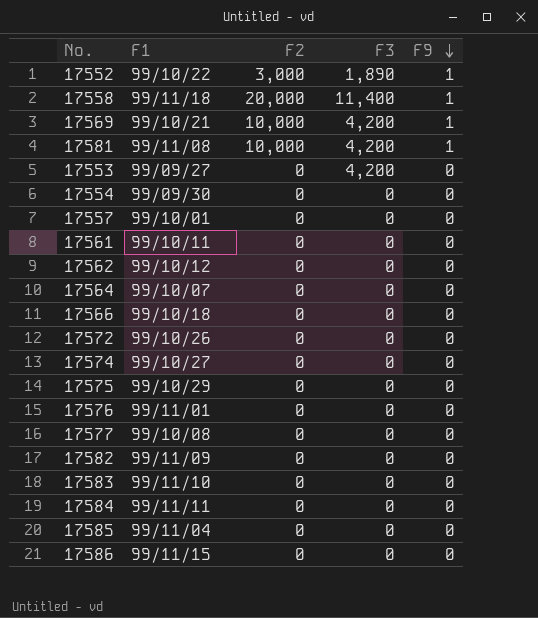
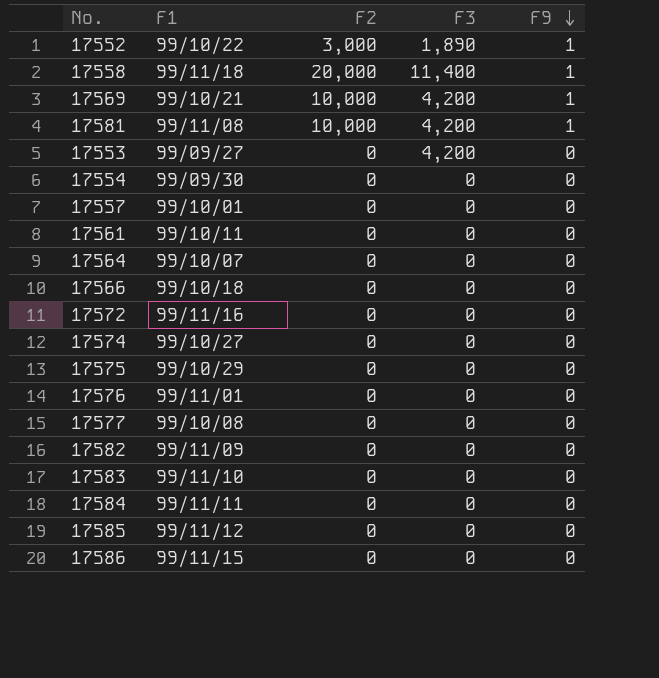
row 17562: 99/10/12 | 0 | 0 | 0 -> none
17572 | F1: 99/10/26 -> 99/11/16
17585 | F1: 99/11/04 -> 99/11/12

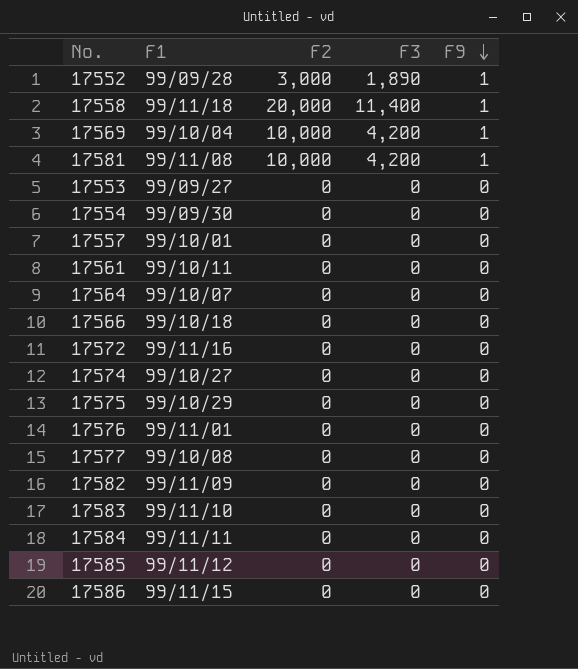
17552 | F1: 99/10/22 -> 99/09/28
17569 | F1: 99/10/21 -> 99/10/04
17553 | F3: 4,200 -> 0

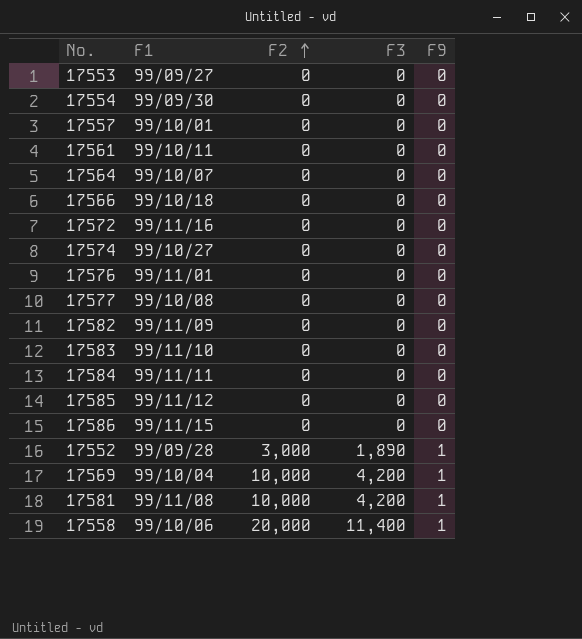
row order: F9 descending -> F2 ascending
row 17575: 99/10/29 | 0 | 0 | 0 -> none
17558 | F1: 99/11/18 -> 99/10/06

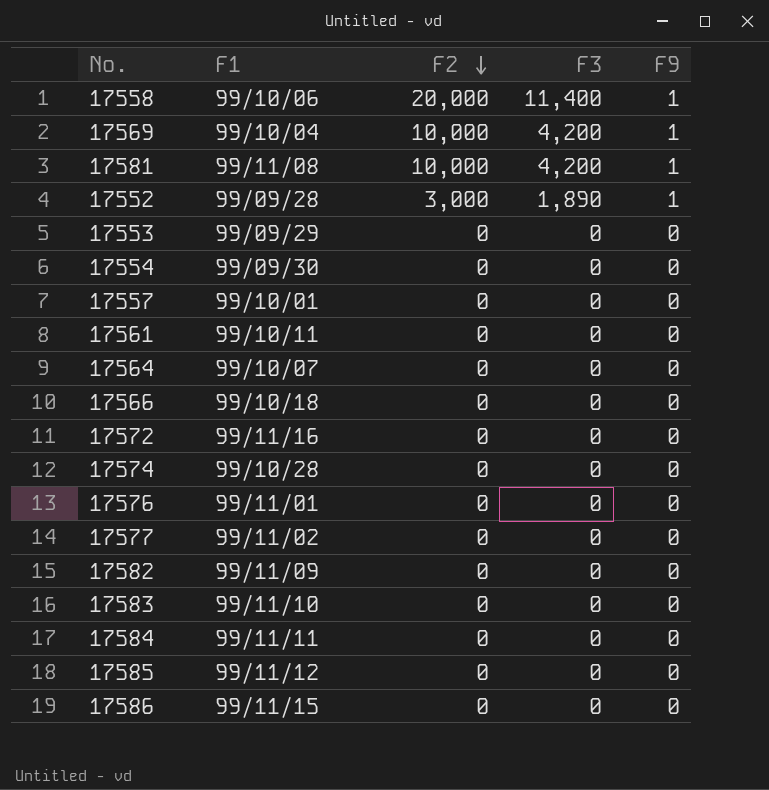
row order: F2 ascending -> F2 descending
17553 | F1: 99/09/27 -> 99/09/29
17574 | F1: 99/10/27 -> 99/10/28
17577 | F1: 99/10/08 -> 99/11/02

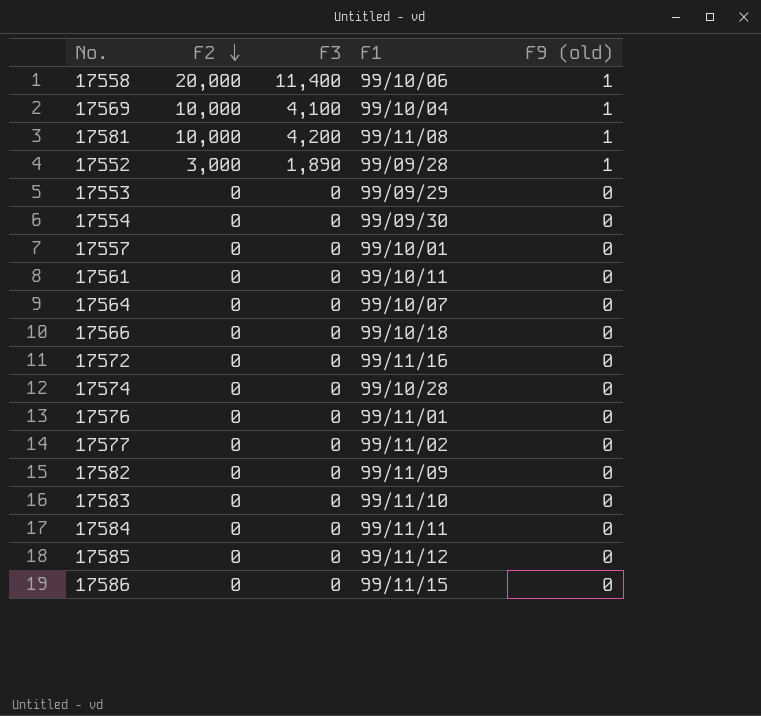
column F1 | position: 2 -> 4
column name: F9 -> F9 (old)
17569 | F3: 4,200 -> 4,100

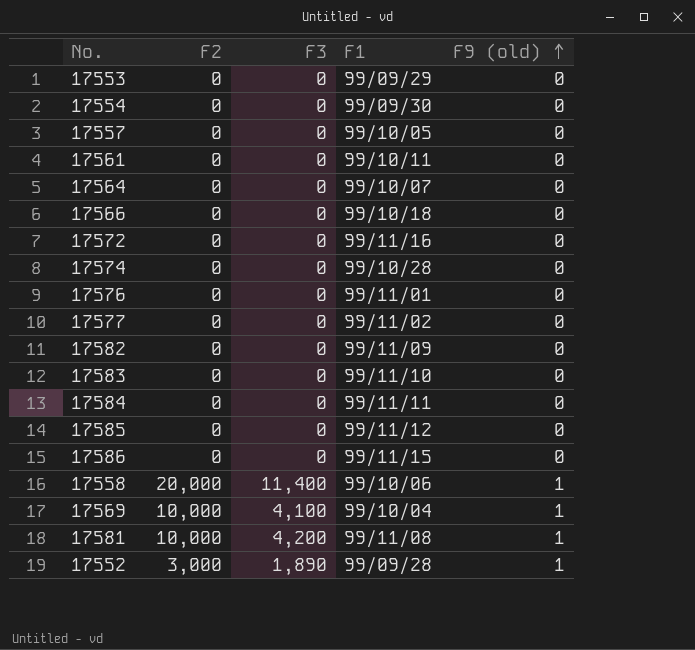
row order: F2 descending -> F9 (old) ascending
17557 | F1: 99/10/01 -> 99/10/05

